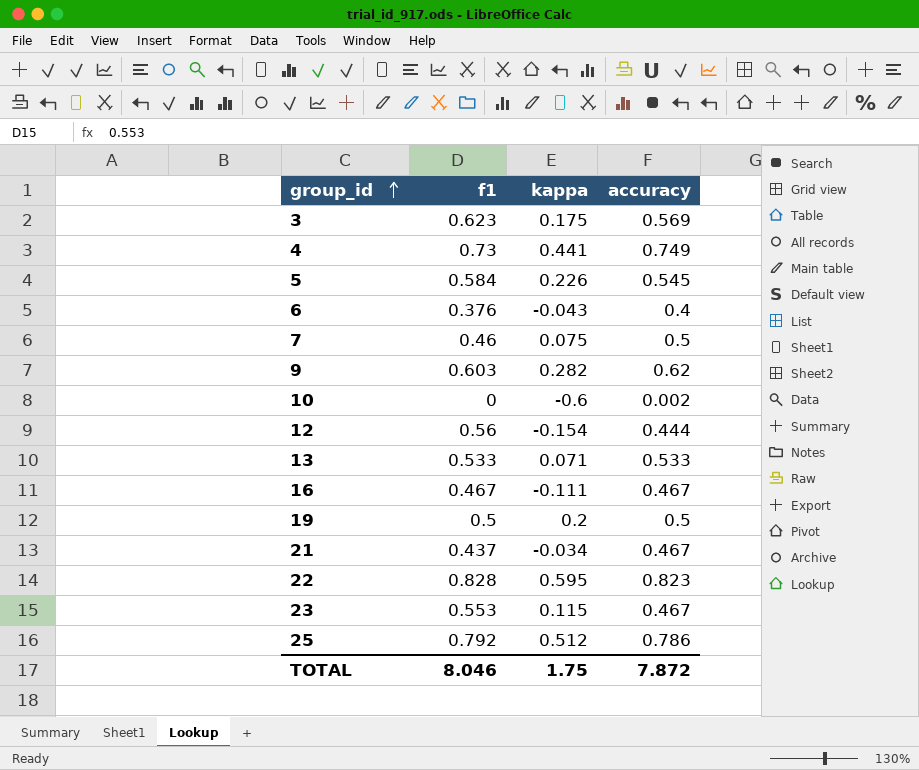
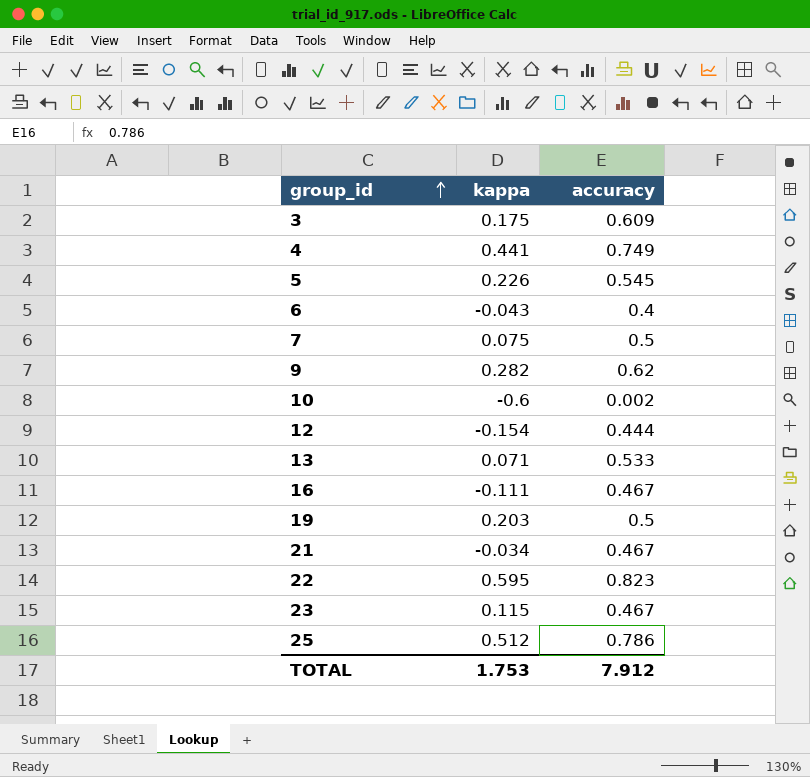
column f1 | position: 2 -> none
3 | accuracy: 0.569 -> 0.609
19 | kappa: 0.2 -> 0.203
TOTAL | kappa: 1.75 -> 1.753
TOTAL | accuracy: 7.872 -> 7.912

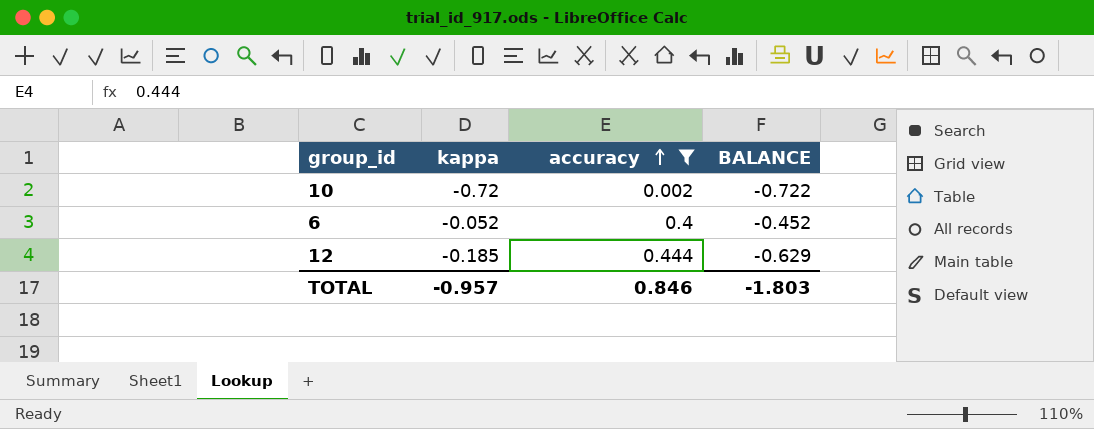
filter: none -> accuracy <= 0.444
row order: group_id ascending -> accuracy ascending
column BALANCE | formula: none -> [kappa] - [accuracy]
10 | kappa: -0.6 -> -0.72
6 | kappa: -0.043 -> -0.052
12 | kappa: -0.154 -> -0.185
TOTAL | kappa: 1.753 -> -0.957
TOTAL | accuracy: 7.912 -> 0.846

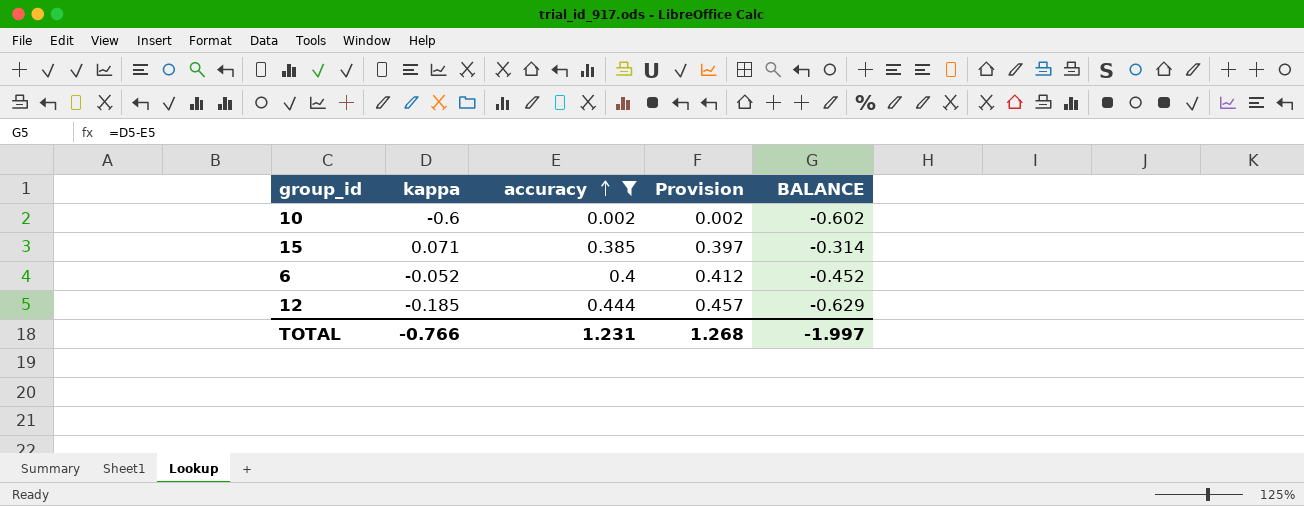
column Provision | formula: none -> [accuracy] * 1.03
10 | kappa: -0.72 -> -0.6
10 | BALANCE: -0.722 -> -0.602
row 15: none -> 0.071 | 0.385 | 0.397 | -0.314
TOTAL | kappa: -0.957 -> -0.766
TOTAL | accuracy: 0.846 -> 1.231
TOTAL | BALANCE: -1.803 -> -1.997

